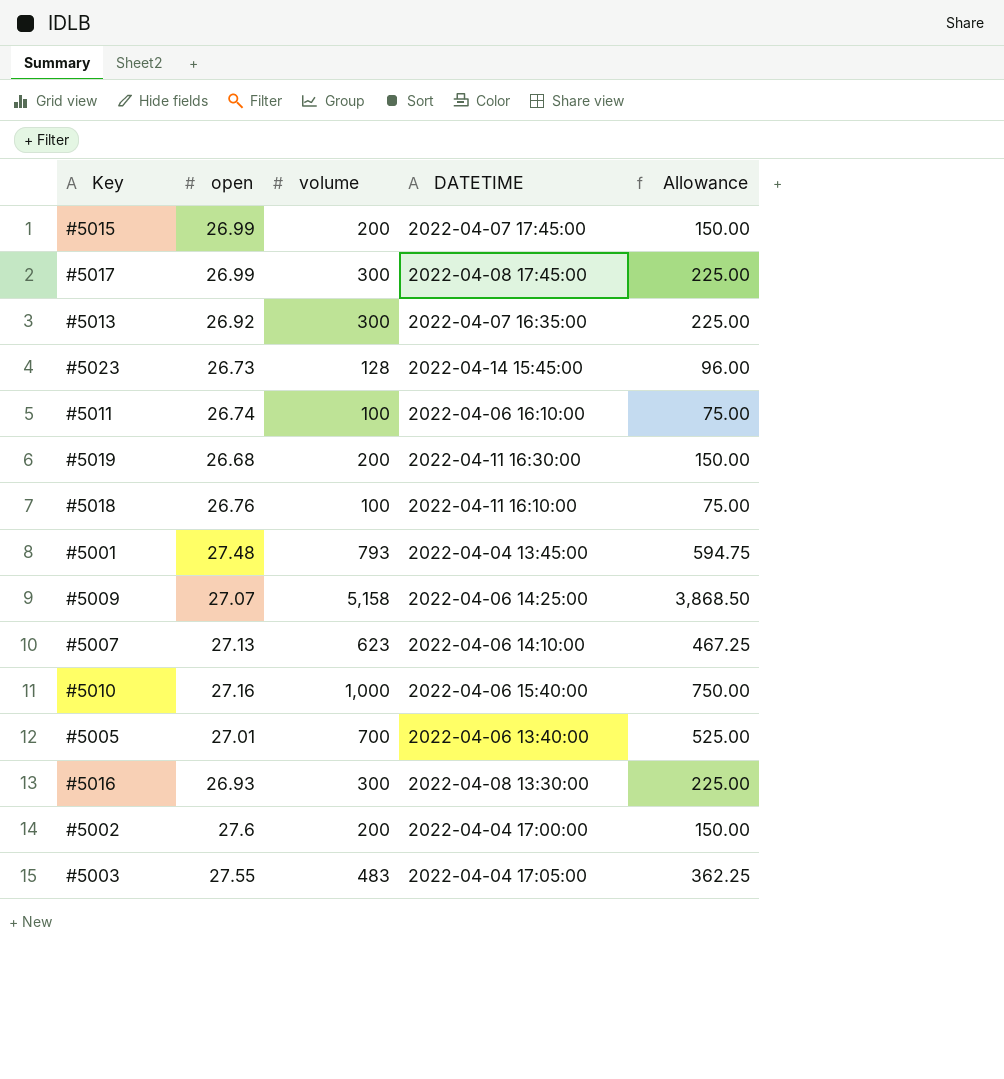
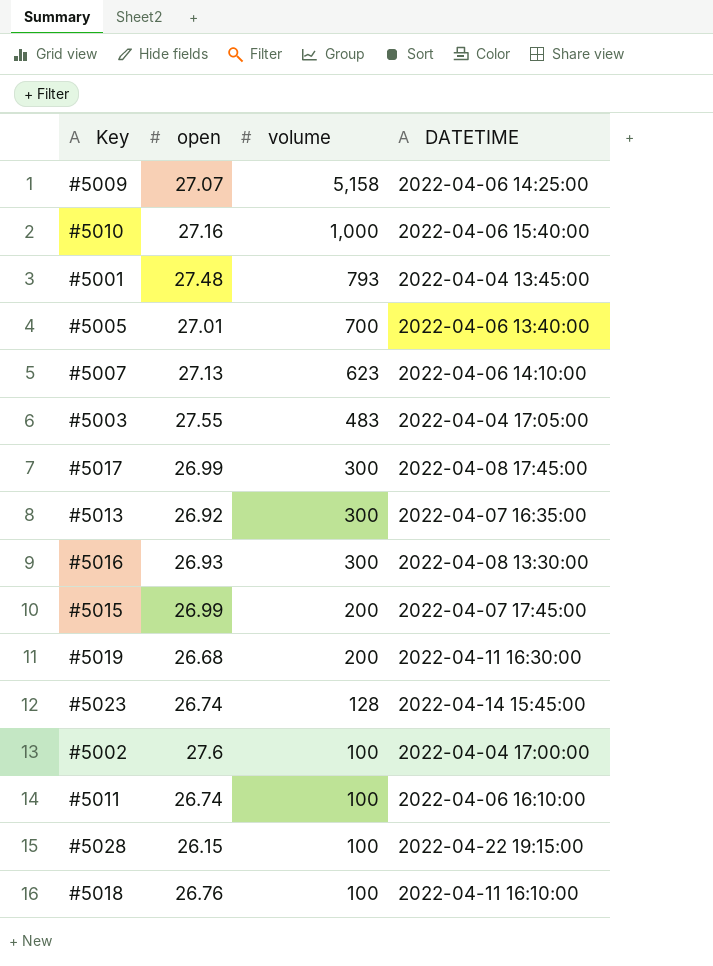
row order: none -> volume descending
column Allowance | formula: [volume] * 0.75 -> none
#5023 | open: 26.73 -> 26.74
#5002 | volume: 200 -> 100
row #5028: none -> 26.15 | 100 | 2022-04-22 19:15:00

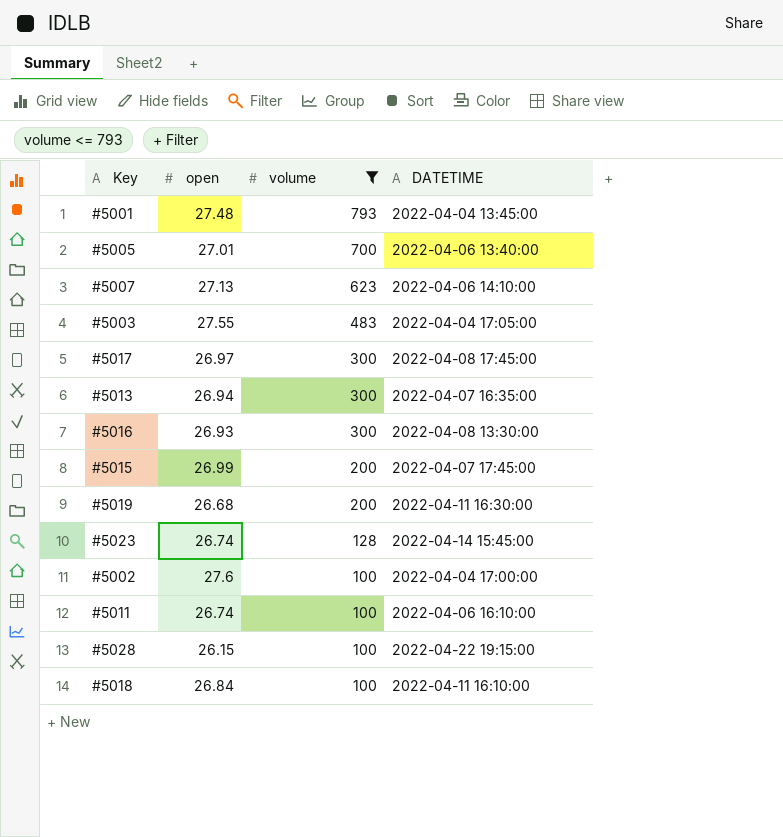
filter: none -> volume <= 793
#5017 | open: 26.99 -> 26.97
#5013 | open: 26.92 -> 26.94
#5018 | open: 26.76 -> 26.84

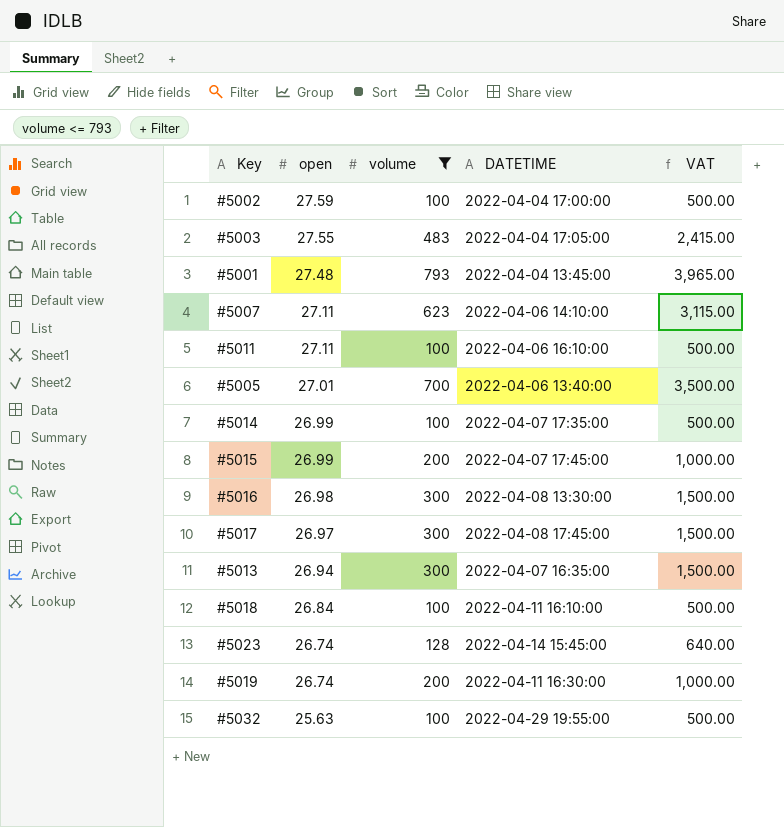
row order: volume descending -> open descending
column VAT | formula: none -> [volume] * 5
row #5028: 26.15 | 100 | 2022-04-22 19:15:00 -> none
#5002 | open: 27.6 -> 27.59
#5007 | open: 27.13 -> 27.11
#5011 | open: 26.74 -> 27.11
row #5014: none -> 26.99 | 100 | 2022-04-07 17:35:00 | 500.00
#5016 | open: 26.93 -> 26.98
#5019 | open: 26.68 -> 26.74
row #5032: none -> 25.63 | 100 | 2022-04-29 19:55:00 | 500.00

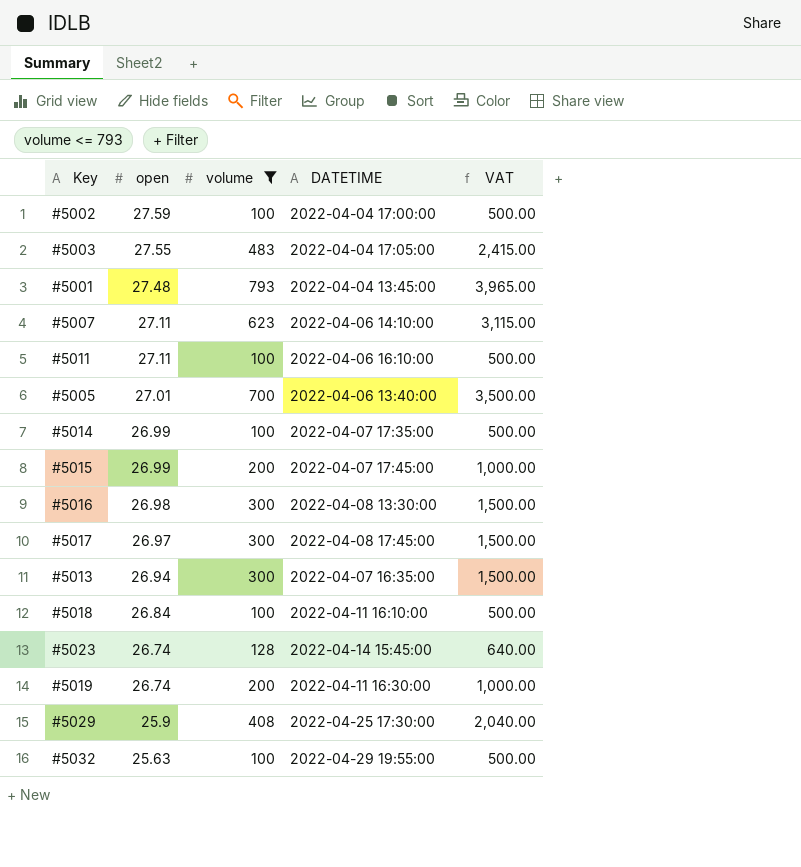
row #5029: none -> 25.9 | 408 | 2022-04-25 17:30:00 | 2,040.00

